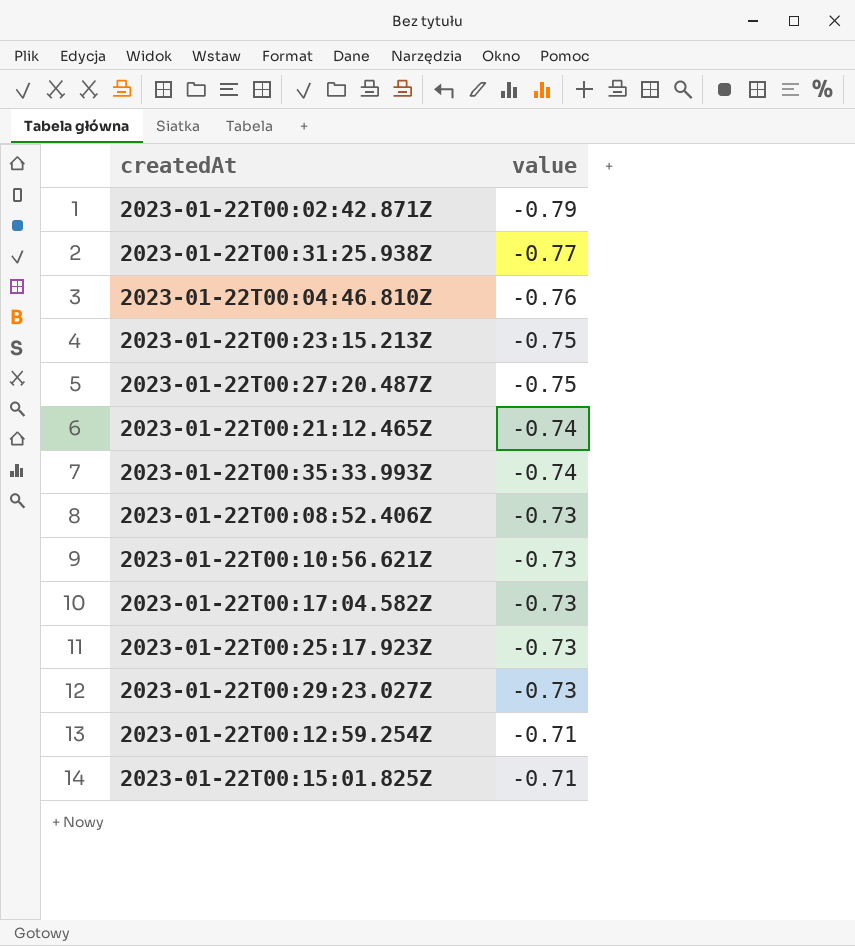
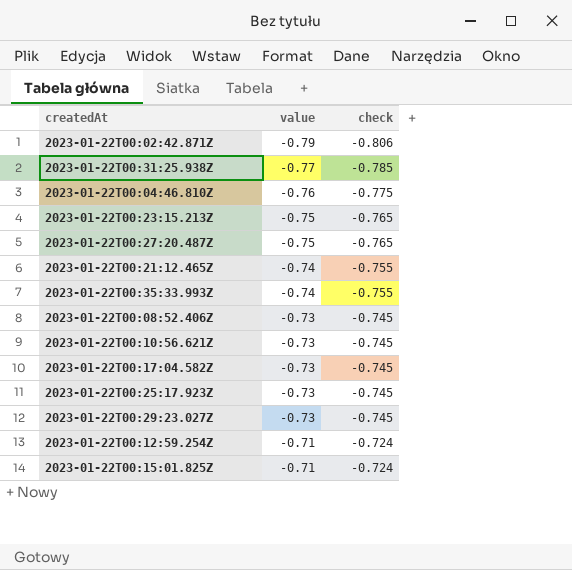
column check | formula: none -> [value] * 1.02

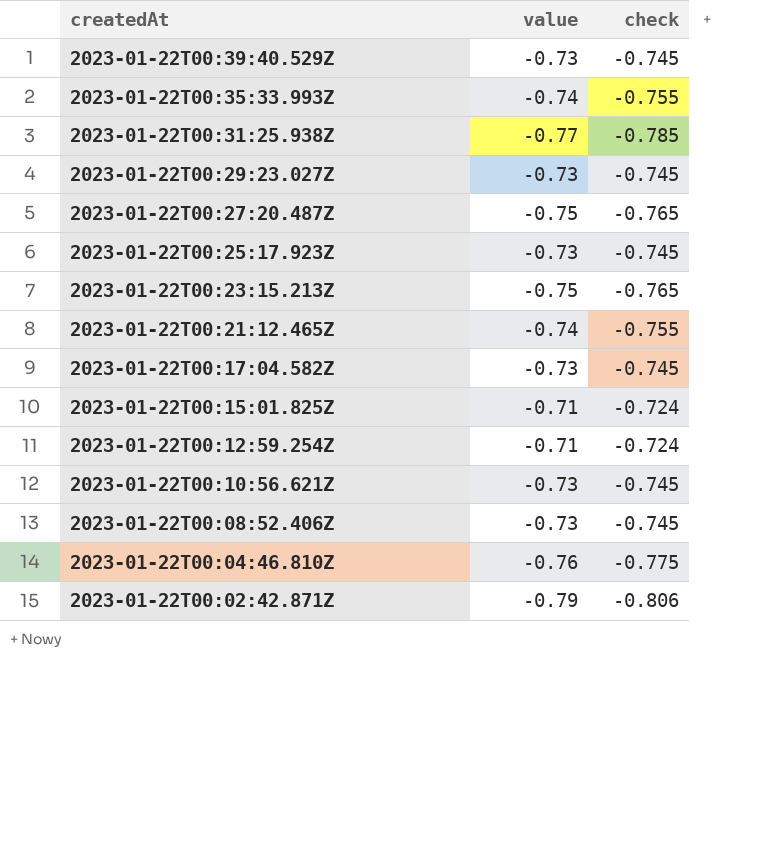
row order: value ascending -> createdAt descending
row 2023-01-22T00:39:40.529Z: none -> -0.73 | -0.745

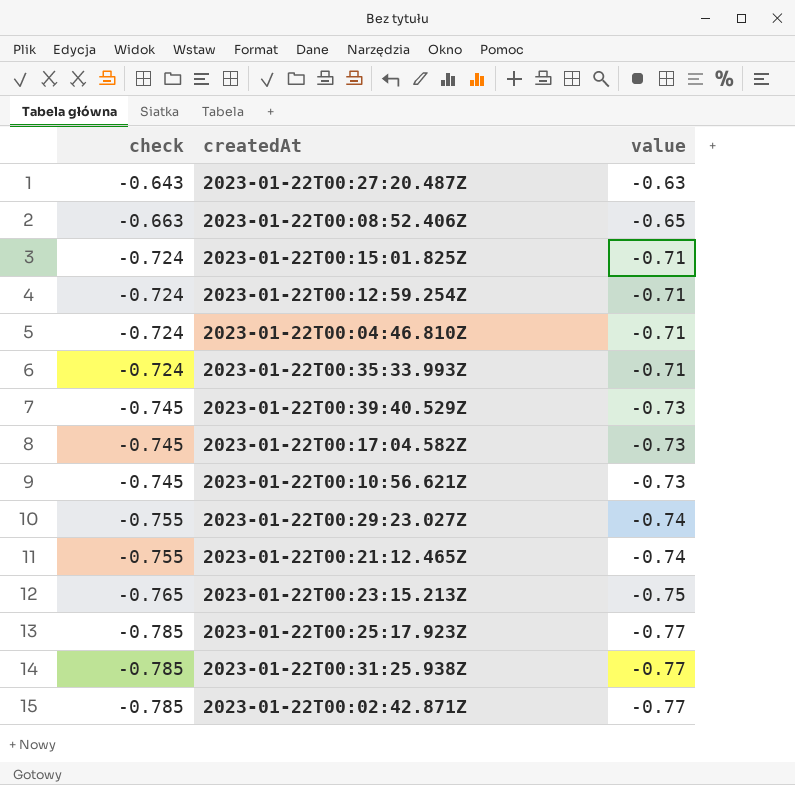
row order: createdAt descending -> check descending
column check | position: 3 -> 1
2023-01-22T00:27:20.487Z | check: -0.765 -> -0.643
2023-01-22T00:27:20.487Z | value: -0.75 -> -0.63
2023-01-22T00:08:52.406Z | check: -0.745 -> -0.663
2023-01-22T00:08:52.406Z | value: -0.73 -> -0.65
2023-01-22T00:04:46.810Z | check: -0.775 -> -0.724
2023-01-22T00:04:46.810Z | value: -0.76 -> -0.71
2023-01-22T00:35:33.993Z | check: -0.755 -> -0.724
2023-01-22T00:35:33.993Z | value: -0.74 -> -0.71
2023-01-22T00:29:23.027Z | check: -0.745 -> -0.755
2023-01-22T00:29:23.027Z | value: -0.73 -> -0.74
2023-01-22T00:25:17.923Z | check: -0.745 -> -0.785
2023-01-22T00:25:17.923Z | value: -0.73 -> -0.77
2023-01-22T00:02:42.871Z | check: -0.806 -> -0.785
2023-01-22T00:02:42.871Z | value: -0.79 -> -0.77

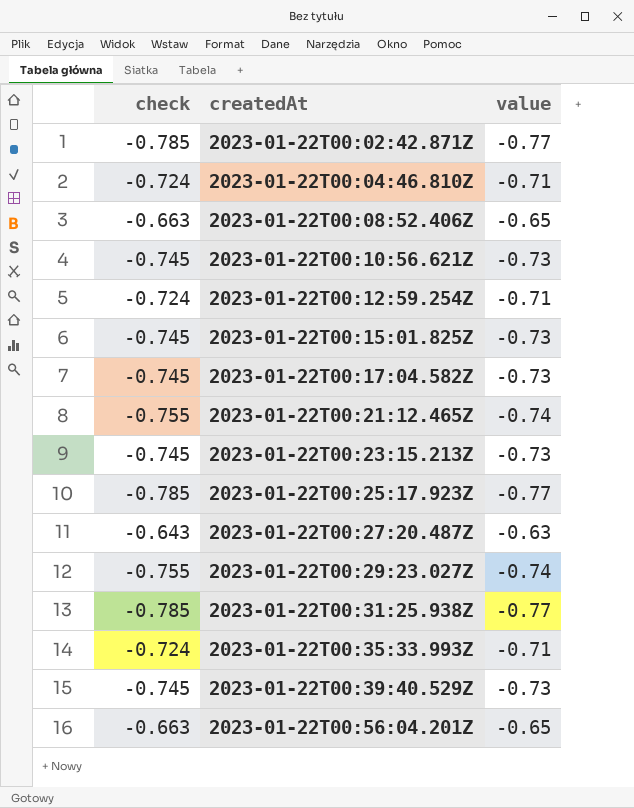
row order: check descending -> createdAt ascending
2023-01-22T00:15:01.825Z | check: -0.724 -> -0.745
2023-01-22T00:15:01.825Z | value: -0.71 -> -0.73
2023-01-22T00:23:15.213Z | check: -0.765 -> -0.745
2023-01-22T00:23:15.213Z | value: -0.75 -> -0.73
row 2023-01-22T00:56:04.201Z: none -> -0.663 | -0.65

